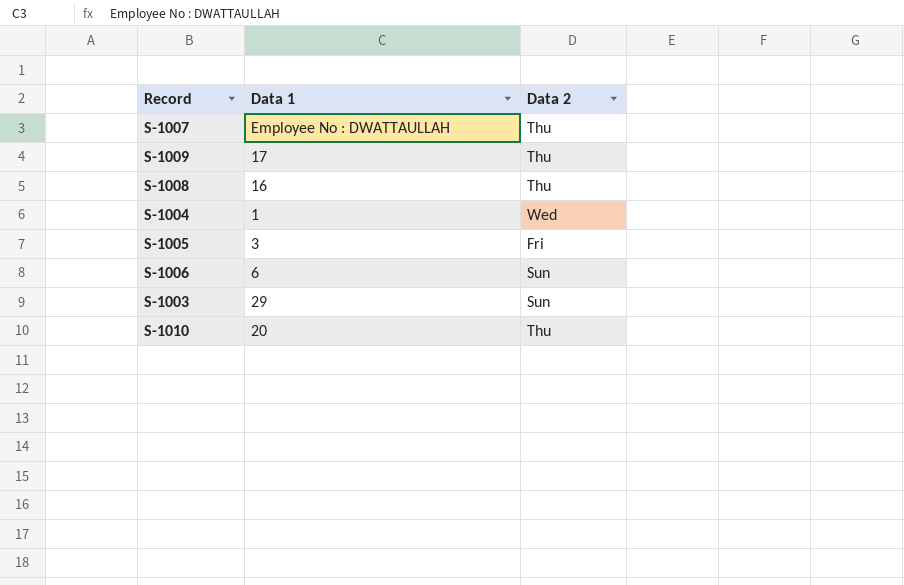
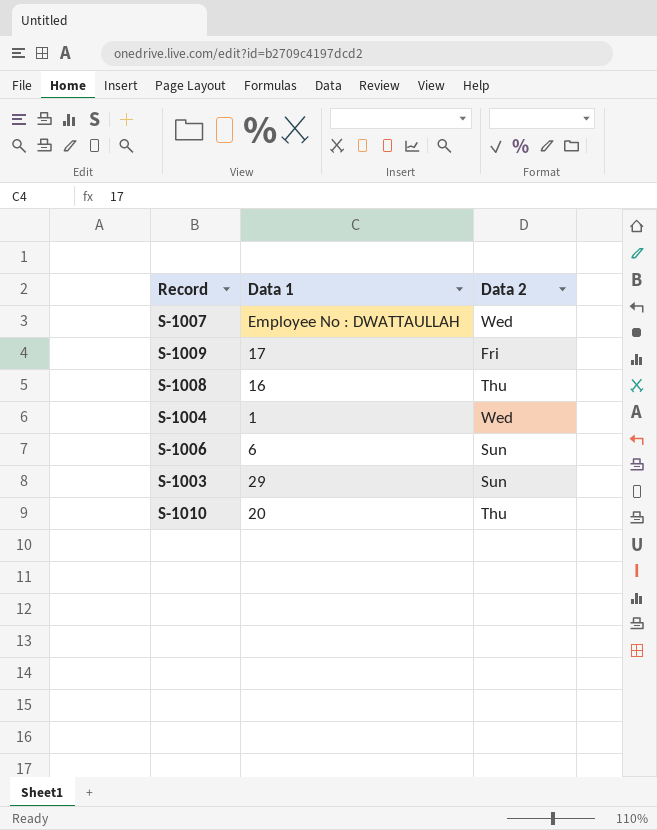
row S-1005: 3 | Fri -> none
S-1007 | Data 2: Thu -> Wed
S-1009 | Data 2: Thu -> Fri

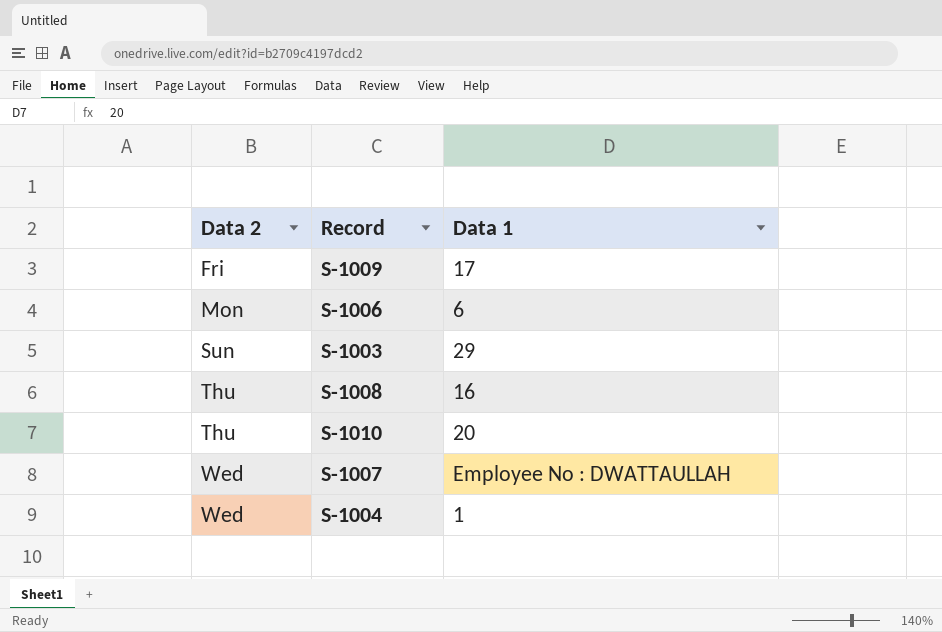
row order: none -> Data 2 ascending
column Data 2 | position: 3 -> 1
S-1006 | Data 2: Sun -> Mon

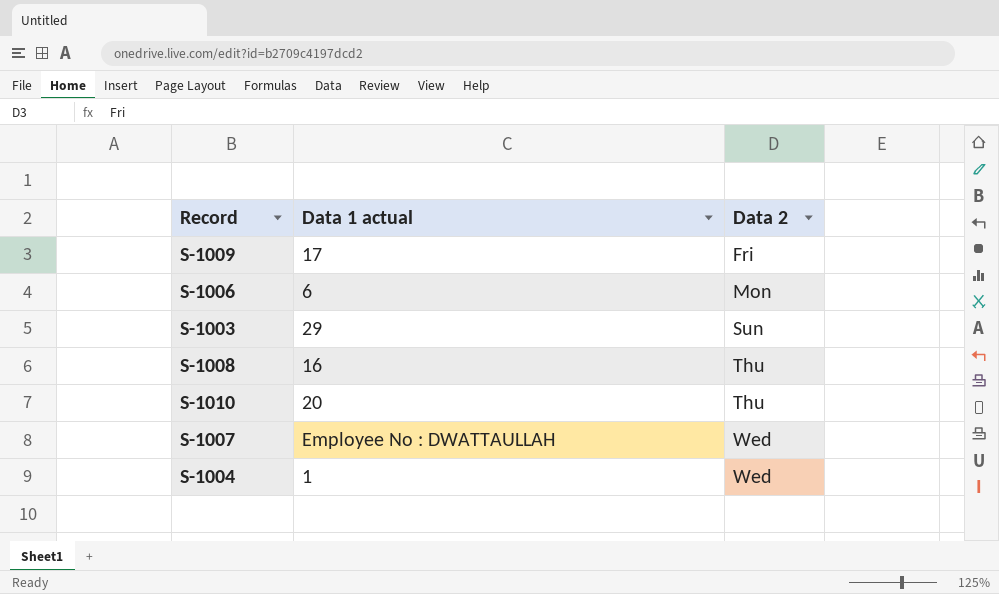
column name: Data 1 -> Data 1 actual
column Data 2 | position: 1 -> 3

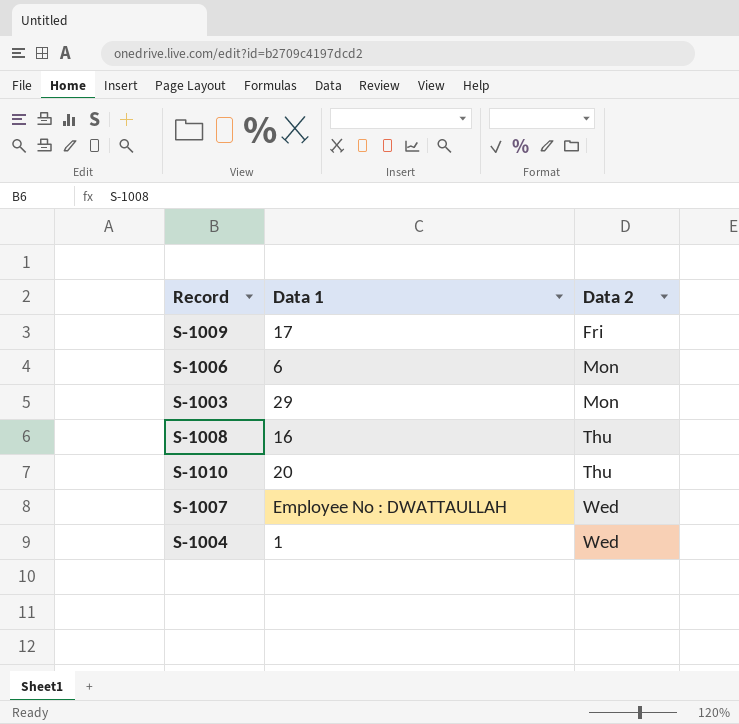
column name: Data 1 actual -> Data 1
S-1003 | Data 2: Sun -> Mon

